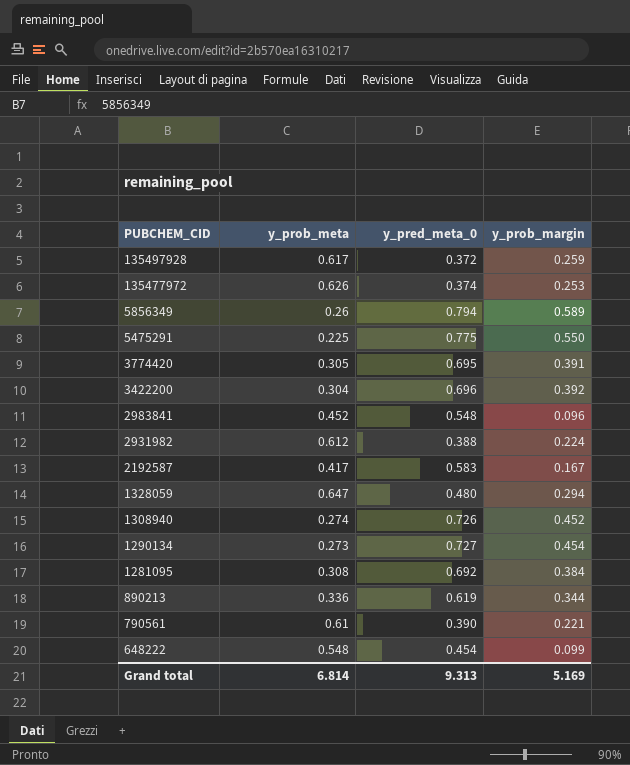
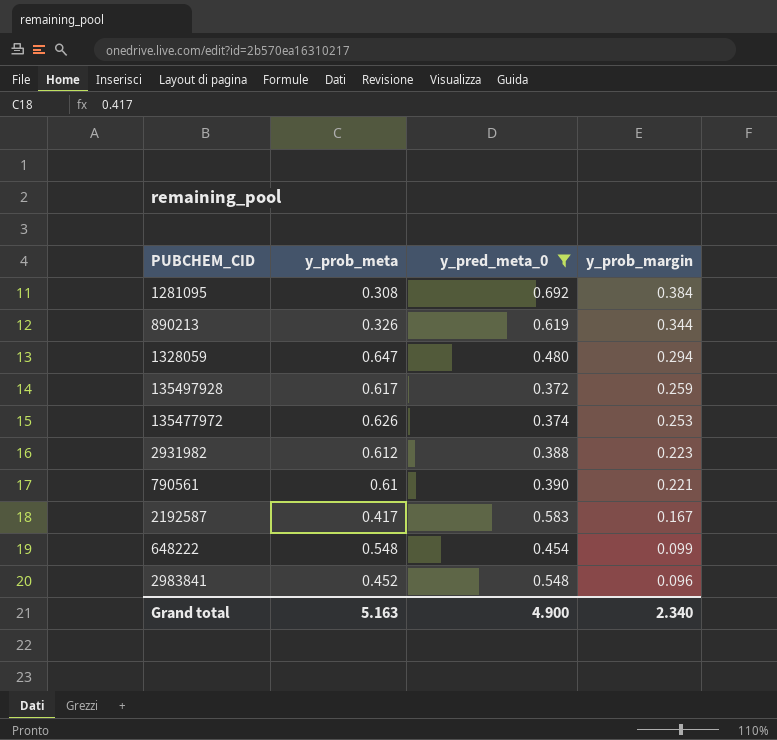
filter: none -> y_pred_meta_0 <= 0.692
row order: PUBCHEM_CID descending -> y_prob_margin descending
890213 | y_prob_meta: 0.336 -> 0.326
2931982 | y_prob_margin: 0.224 -> 0.223
Grand total | y_prob_meta: 6.814 -> 5.163
Grand total | y_pred_meta_0: 9.313 -> 4.900
Grand total | y_prob_margin: 5.169 -> 2.340

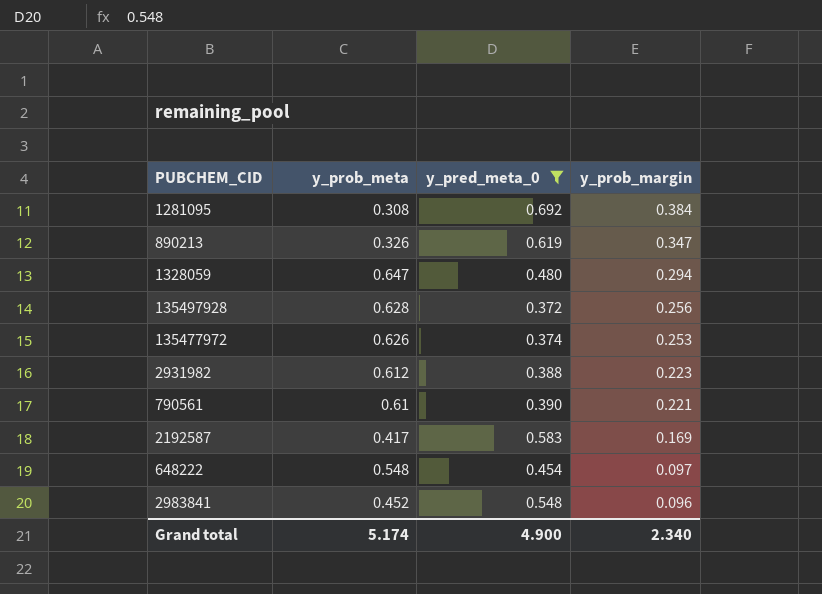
890213 | y_prob_margin: 0.344 -> 0.347
135497928 | y_prob_meta: 0.617 -> 0.628
135497928 | y_prob_margin: 0.259 -> 0.256
2192587 | y_prob_margin: 0.167 -> 0.169
648222 | y_prob_margin: 0.099 -> 0.097
Grand total | y_prob_meta: 5.163 -> 5.174

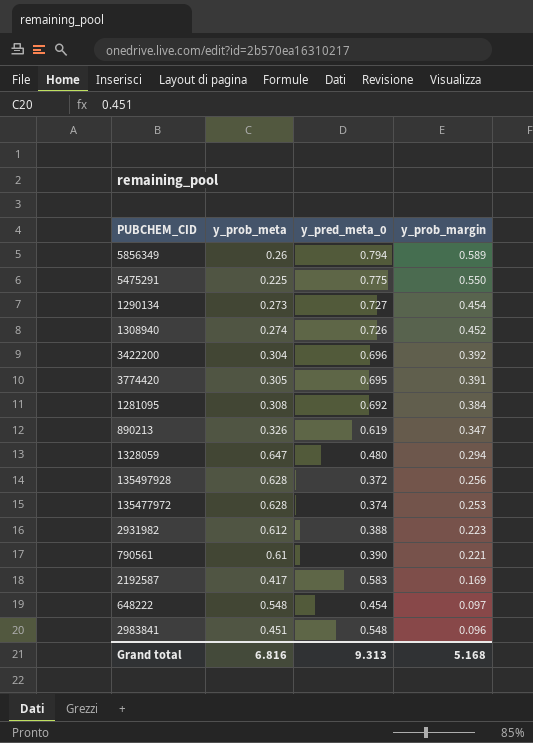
filter: y_pred_meta_0 <= 0.692 -> none
135477972 | y_prob_meta: 0.626 -> 0.628
2983841 | y_prob_meta: 0.452 -> 0.451
Grand total | y_prob_meta: 5.174 -> 6.816
Grand total | y_pred_meta_0: 4.900 -> 9.313
Grand total | y_prob_margin: 2.340 -> 5.168

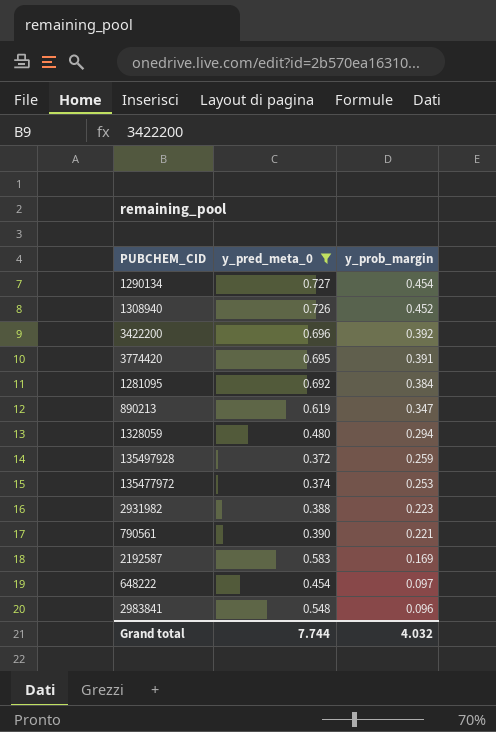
filter: none -> y_pred_meta_0 <= 0.727
column y_prob_meta | position: 2 -> none
135497928 | y_prob_margin: 0.256 -> 0.259
Grand total | y_pred_meta_0: 9.313 -> 7.744
Grand total | y_prob_margin: 5.168 -> 4.032

